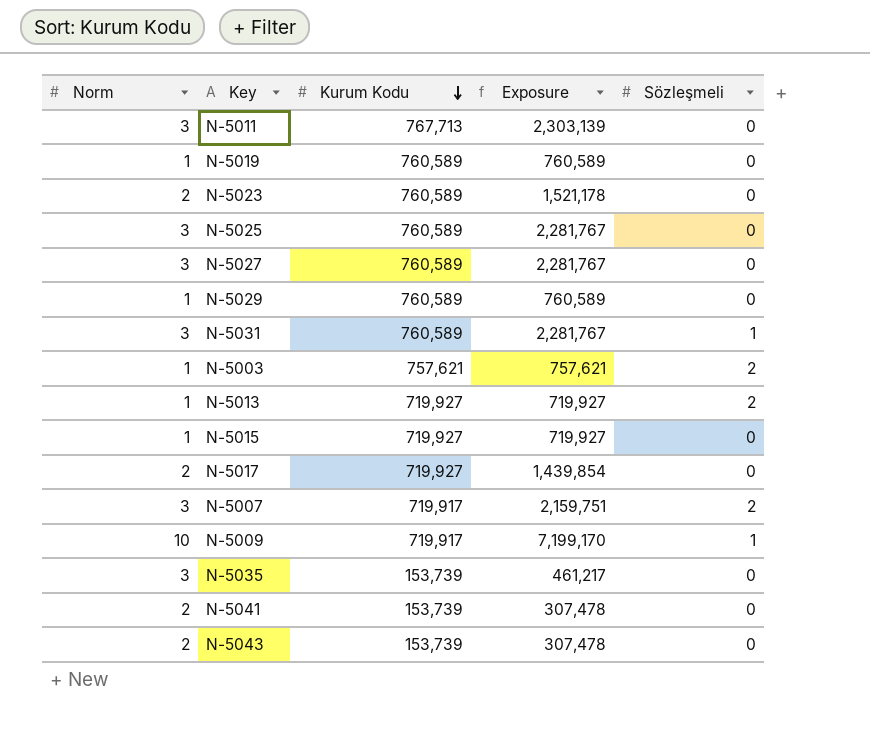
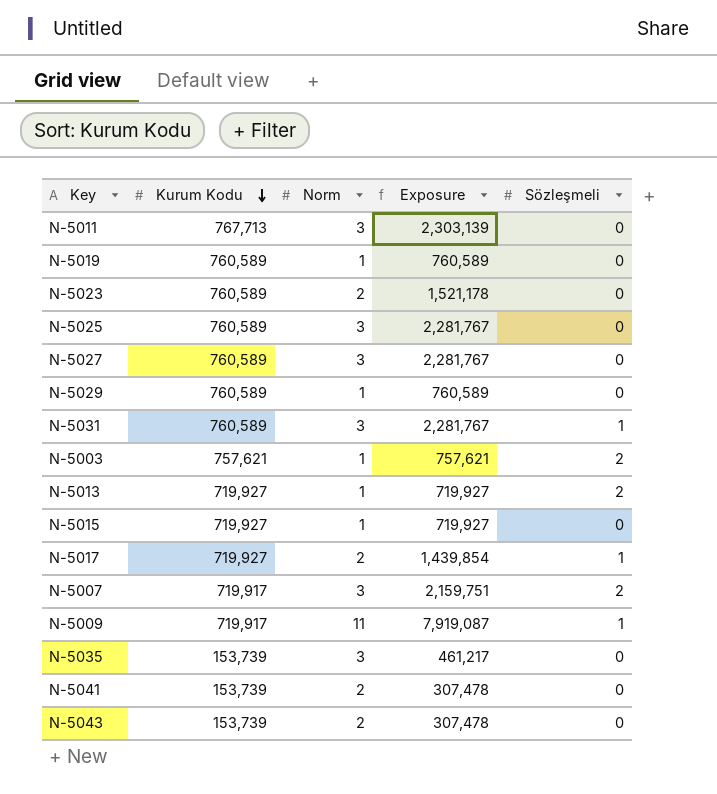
column Norm | position: 1 -> 3
N-5017 | Sözleşmeli: 0 -> 1
N-5009 | Norm: 10 -> 11
N-5009 | Exposure: 7,199,170 -> 7,919,087

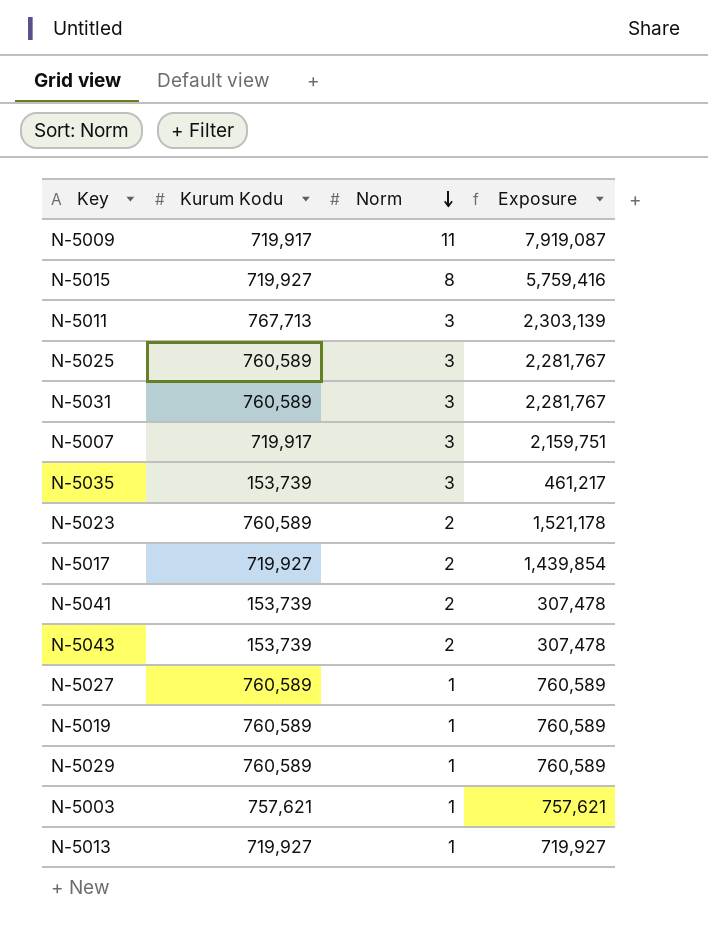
row order: Kurum Kodu descending -> Norm descending
column Sözleşmeli | position: 5 -> none
N-5015 | Norm: 1 -> 8
N-5015 | Exposure: 719,927 -> 5,759,416
N-5027 | Norm: 3 -> 1
N-5027 | Exposure: 2,281,767 -> 760,589

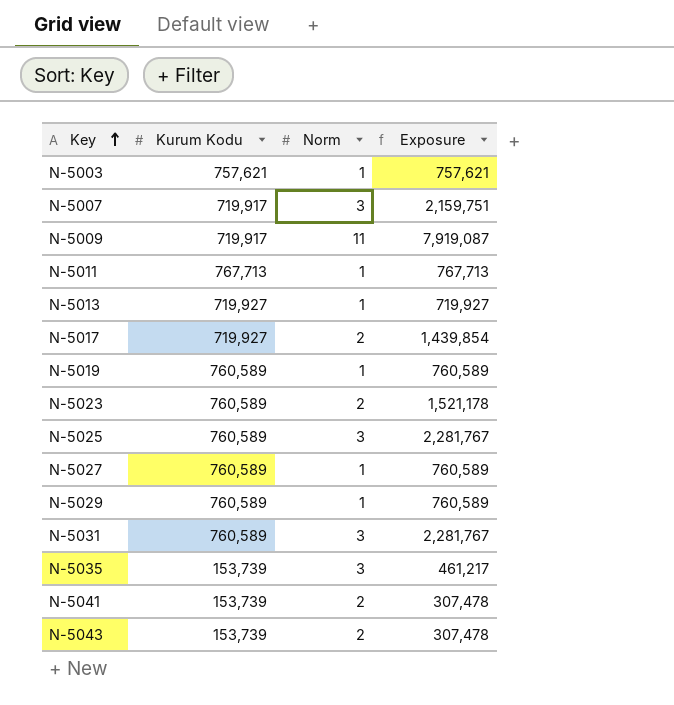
row order: Norm descending -> Key ascending
row N-5015: 719,927 | 8 | 5,759,416 -> none
N-5011 | Norm: 3 -> 1
N-5011 | Exposure: 2,303,139 -> 767,713

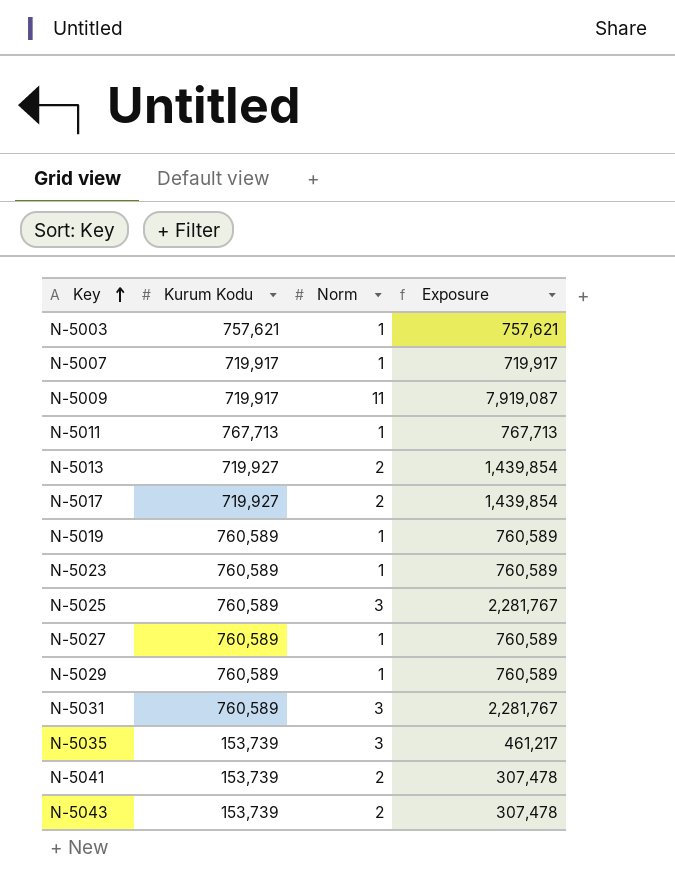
N-5007 | Norm: 3 -> 1
N-5007 | Exposure: 2,159,751 -> 719,917
N-5013 | Norm: 1 -> 2
N-5013 | Exposure: 719,927 -> 1,439,854
N-5023 | Norm: 2 -> 1
N-5023 | Exposure: 1,521,178 -> 760,589

